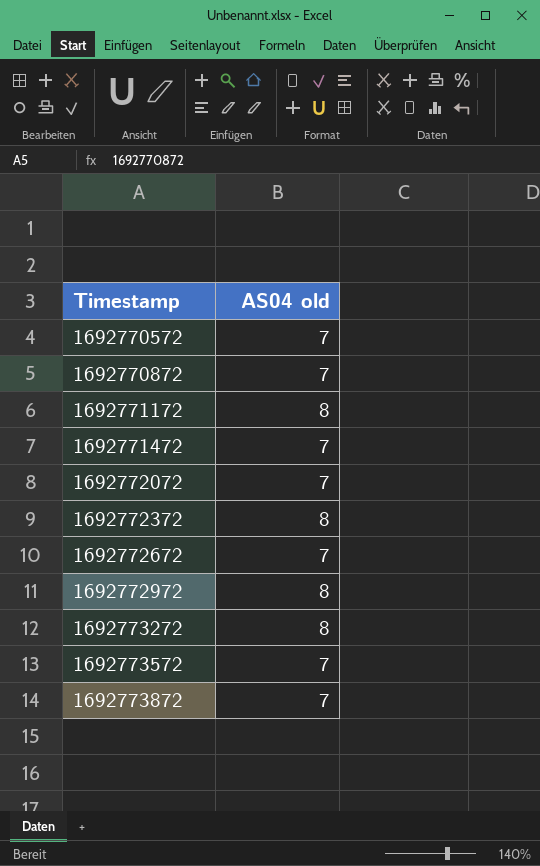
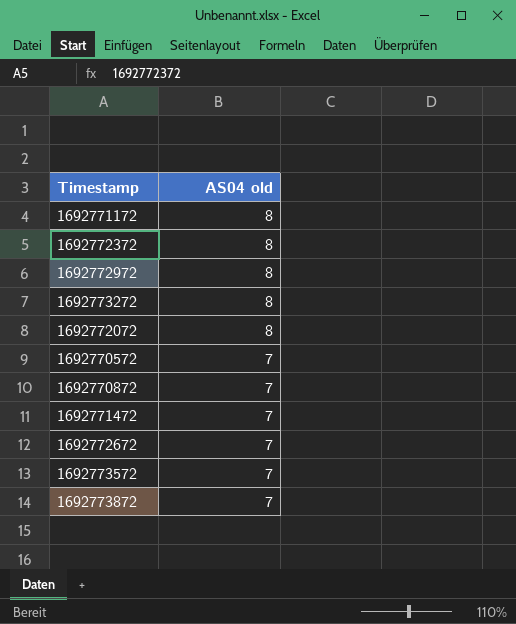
row order: Timestamp ascending -> AS04 old descending
1692772072 | AS04 old: 7 -> 8

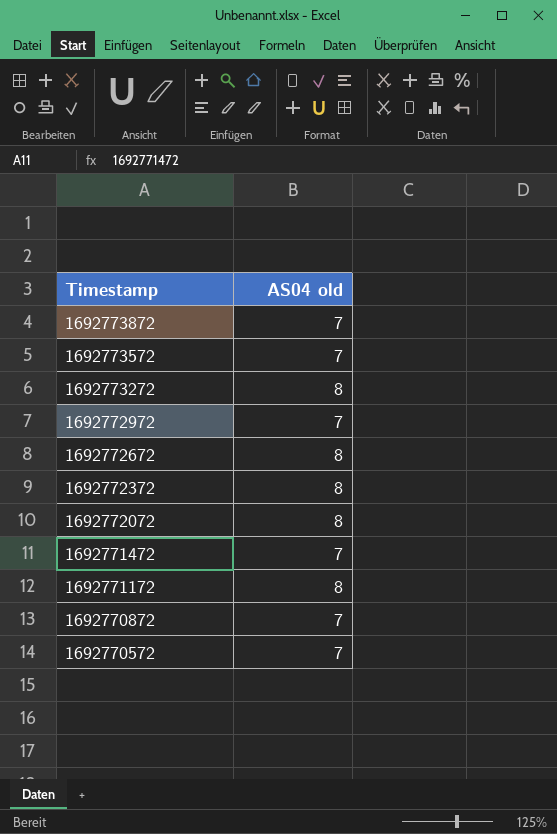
row order: AS04 old descending -> Timestamp descending
1692772972 | AS04 old: 8 -> 7
1692772672 | AS04 old: 7 -> 8

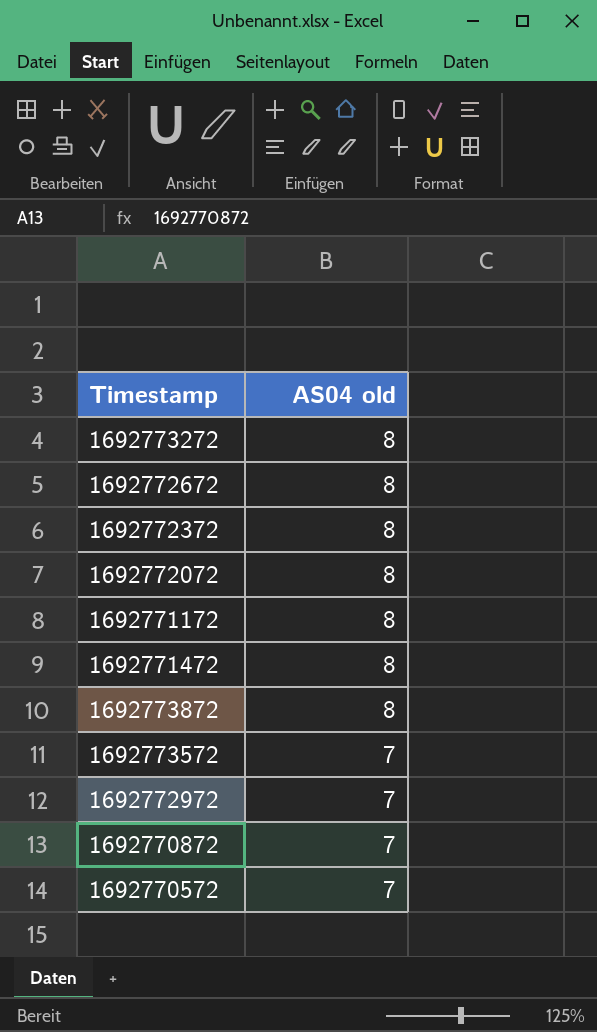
row order: Timestamp descending -> AS04 old descending
1692771472 | AS04 old: 7 -> 8
1692773872 | AS04 old: 7 -> 8

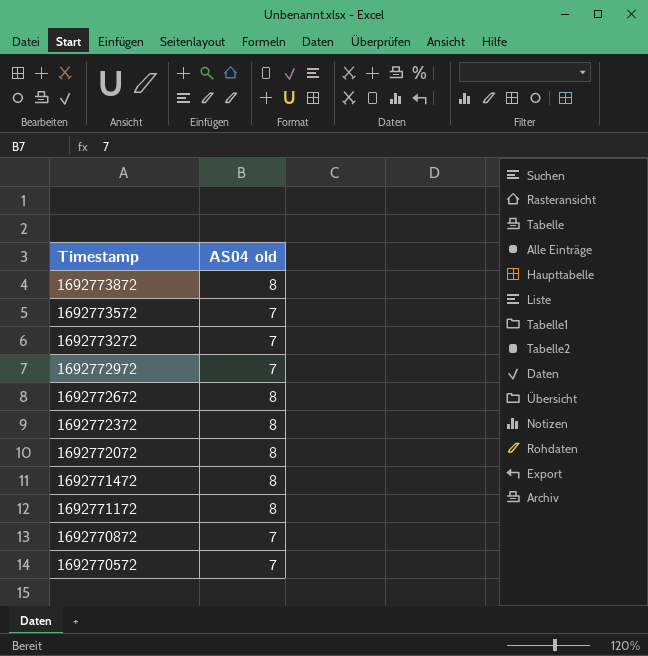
row order: AS04 old descending -> Timestamp descending
1692773272 | AS04 old: 8 -> 7

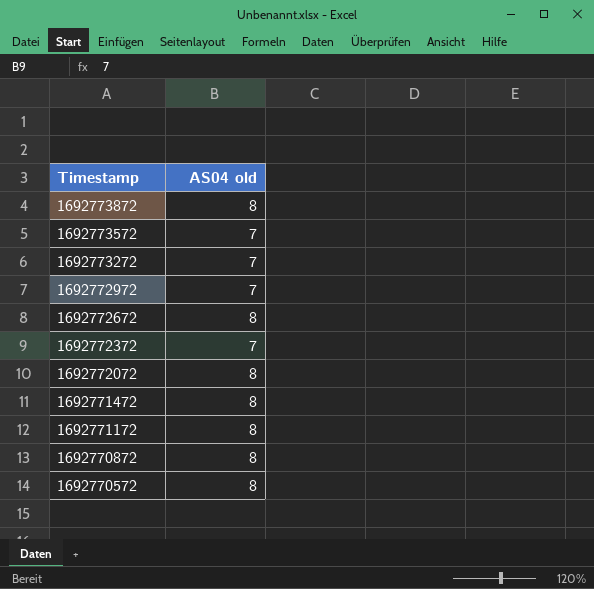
1692772372 | AS04 old: 8 -> 7
1692770872 | AS04 old: 7 -> 8
1692770572 | AS04 old: 7 -> 8

